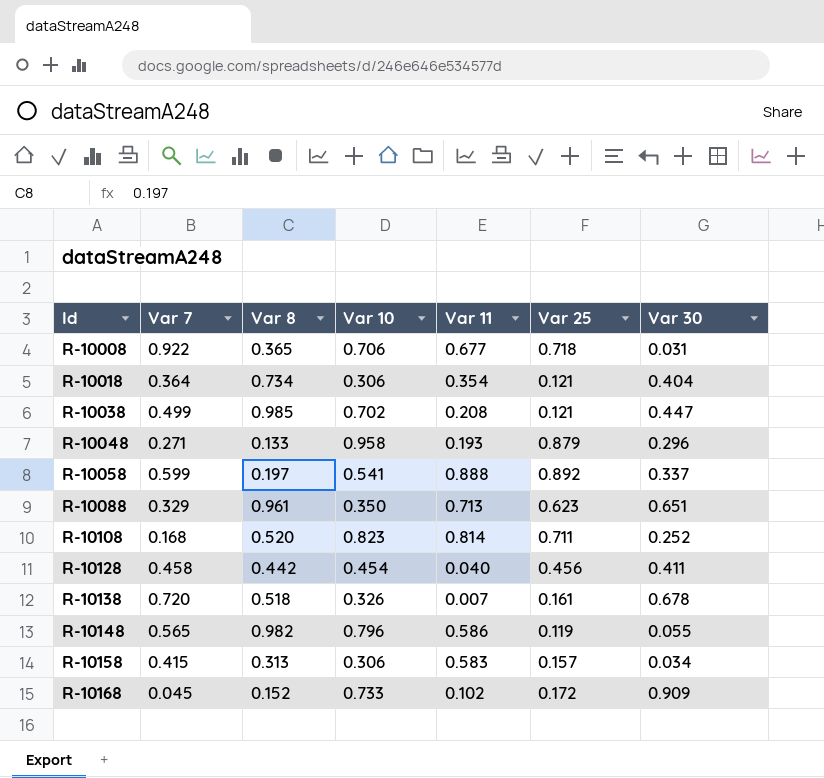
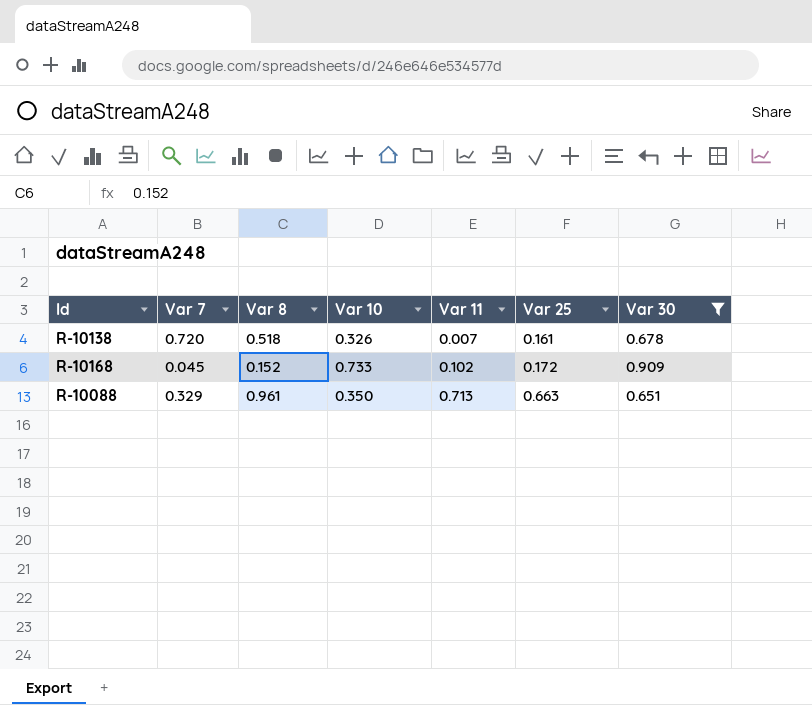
filter: none -> Var 30 >= 0.651
row order: Id ascending -> Var 11 ascending
R-10088 | Var 25: 0.623 -> 0.663

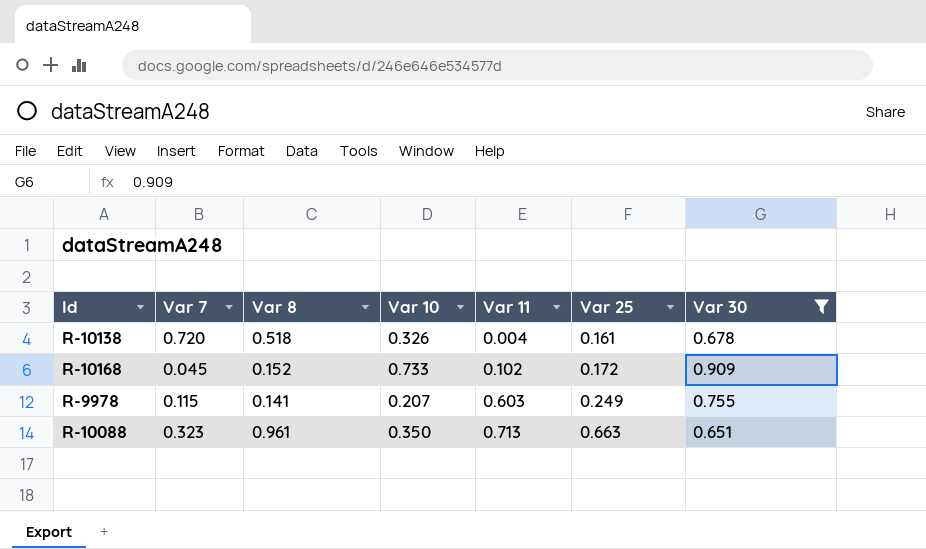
R-10138 | Var 11: 0.007 -> 0.004
row R-9978: none -> 0.115 | 0.141 | 0.207 | 0.603 | 0.249 | 0.755
R-10088 | Var 7: 0.329 -> 0.323

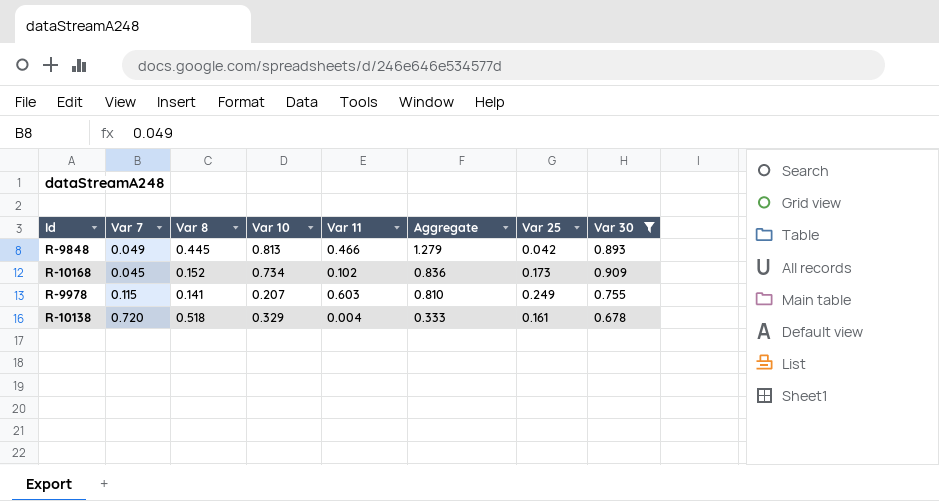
row order: Var 11 ascending -> Aggregate descending
column Aggregate | formula: none -> [Var 10] + [Var 11]
row R-10088: 0.323 | 0.961 | 0.350 | 0.713 | 0.663 | 0.651 -> none
row R-9848: none -> 0.049 | 0.445 | 0.813 | 0.466 | 1.279 | 0.042 | 0.893
R-10168 | Var 10: 0.733 -> 0.734
R-10168 | Var 25: 0.172 -> 0.173
R-10138 | Var 10: 0.326 -> 0.329

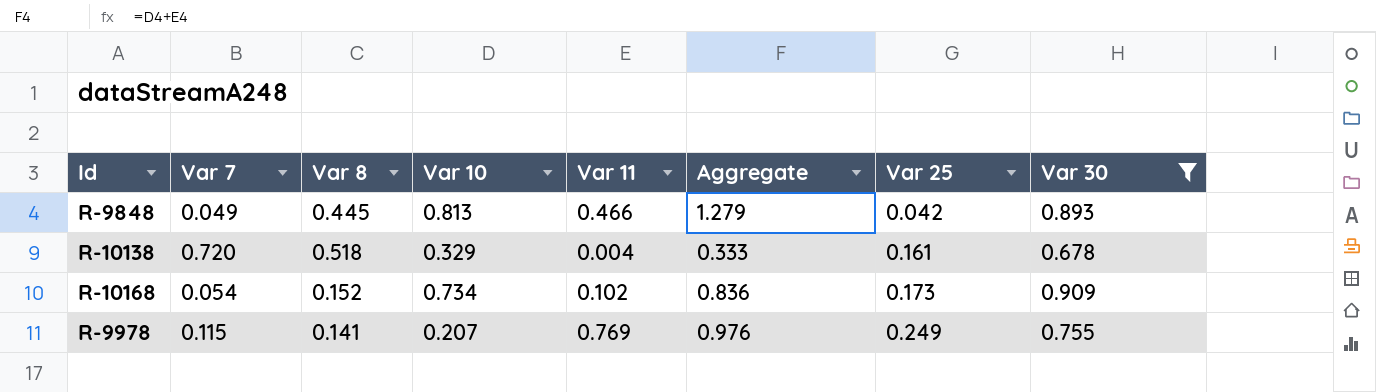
row order: Aggregate descending -> Var 25 ascending
R-10168 | Var 7: 0.045 -> 0.054
R-9978 | Var 11: 0.603 -> 0.769
R-9978 | Aggregate: 0.810 -> 0.976

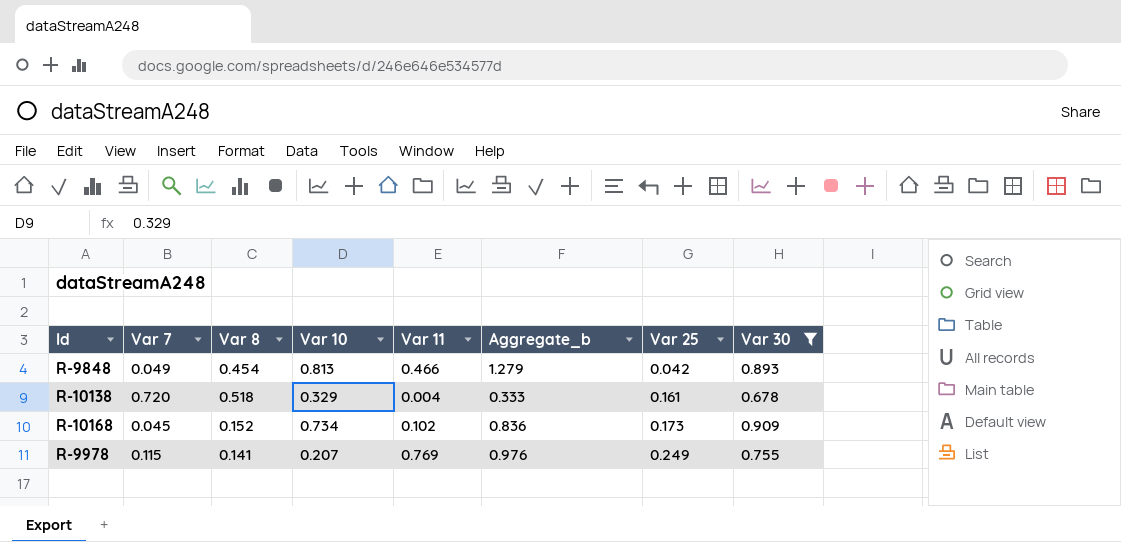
column name: Aggregate -> Aggregate_b
R-9848 | Var 8: 0.445 -> 0.454
R-10168 | Var 7: 0.054 -> 0.045

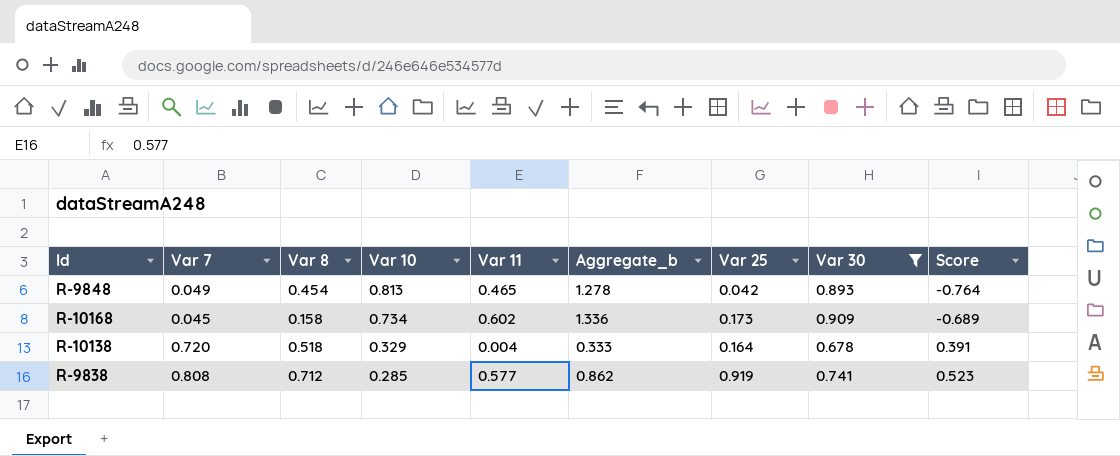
row order: Var 25 ascending -> Var 10 descending
column Score | formula: none -> [Var 7] - [Var 10]
row R-9978: 0.115 | 0.141 | 0.207 | 0.769 | 0.976 | 0.249 | 0.755 -> none
R-9848 | Var 11: 0.466 -> 0.465
R-9848 | Aggregate_b: 1.279 -> 1.278
R-10168 | Var 8: 0.152 -> 0.158
R-10168 | Var 11: 0.102 -> 0.602
R-10168 | Aggregate_b: 0.836 -> 1.336
R-10138 | Var 25: 0.161 -> 0.164
row R-9838: none -> 0.808 | 0.712 | 0.285 | 0.577 | 0.862 | 0.919 | 0.741 | 0.523

